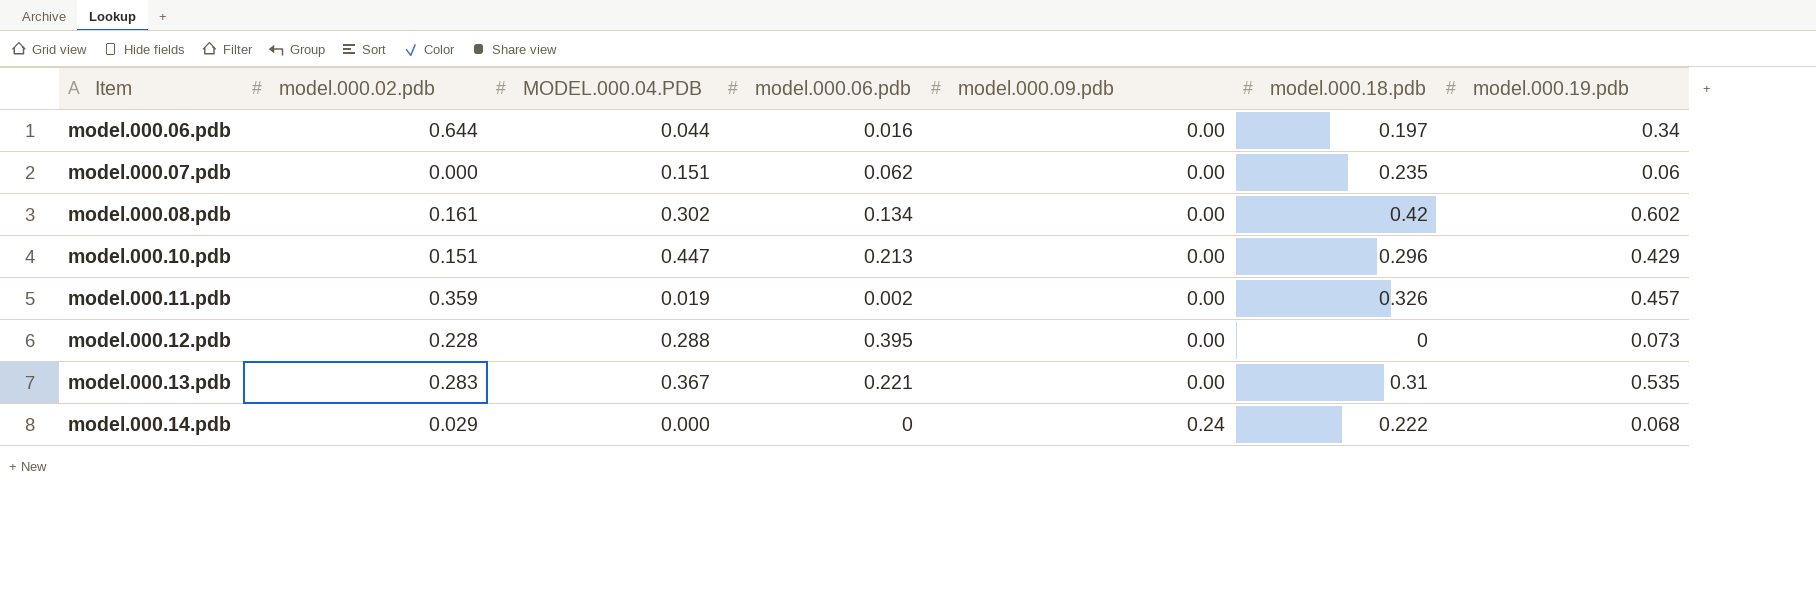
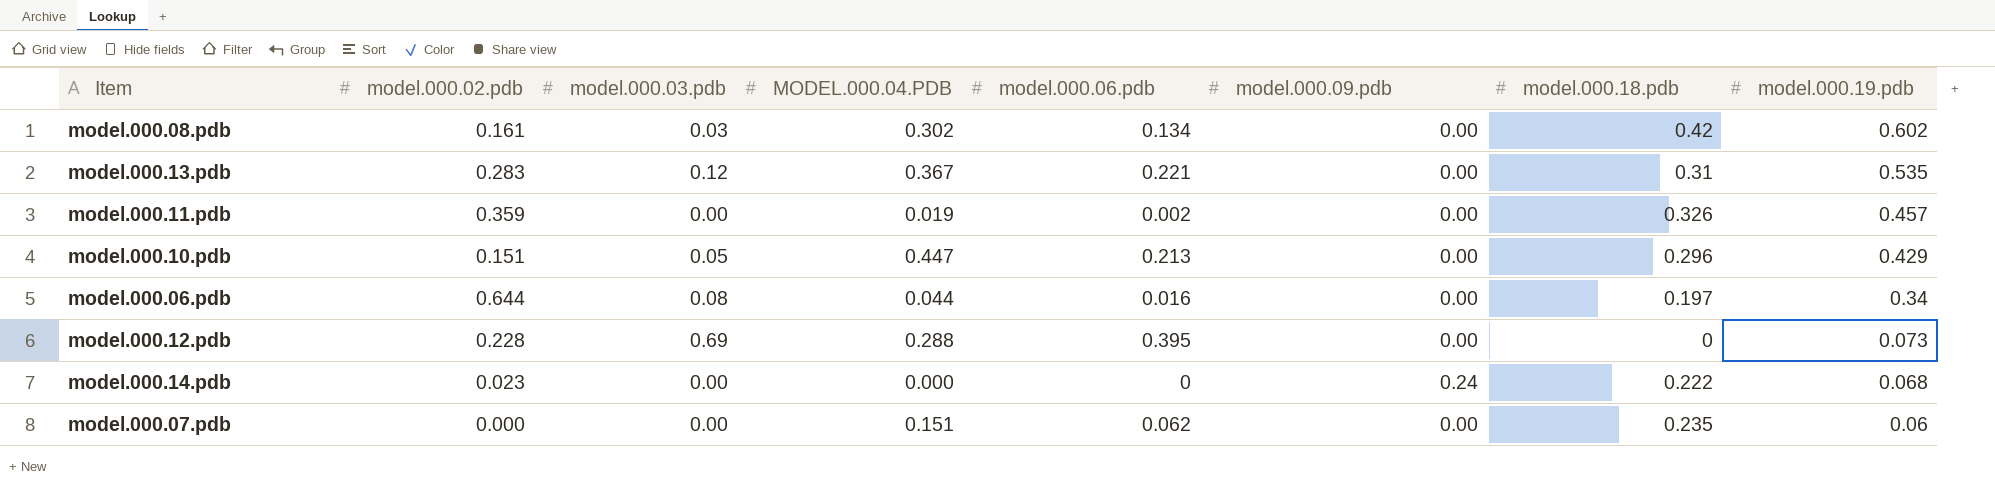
row order: Item ascending -> model.000.19.pdb descending
column model.000.03.pdb | position: none -> 3
model.000.14.pdb | model.000.02.pdb: 0.029 -> 0.023

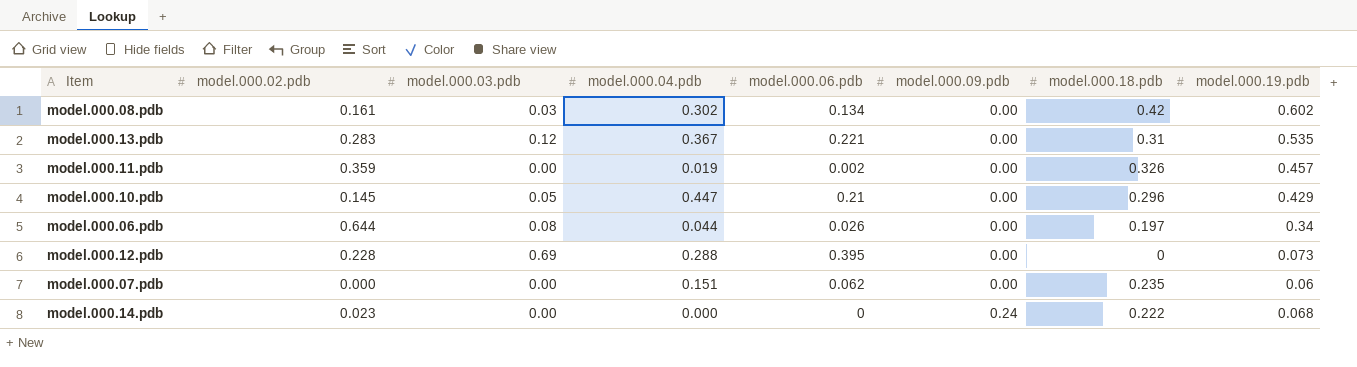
row order: model.000.19.pdb descending -> model.000.09.pdb ascending
column name: MODEL.000.04.PDB -> model.000.04.pdb
model.000.10.pdb | model.000.02.pdb: 0.151 -> 0.145
model.000.10.pdb | model.000.06.pdb: 0.213 -> 0.21
model.000.06.pdb | model.000.06.pdb: 0.016 -> 0.026

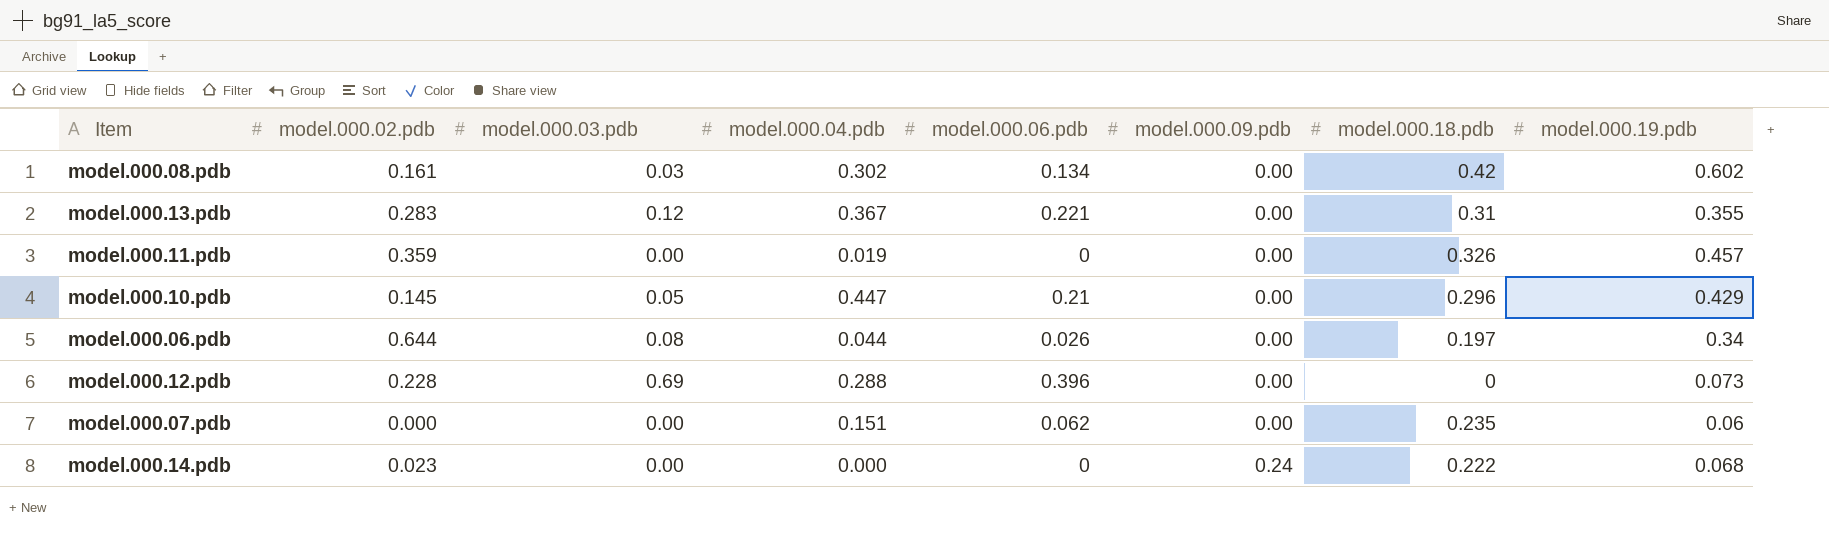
model.000.13.pdb | model.000.19.pdb: 0.535 -> 0.355
model.000.11.pdb | model.000.06.pdb: 0.002 -> 0
model.000.12.pdb | model.000.06.pdb: 0.395 -> 0.396

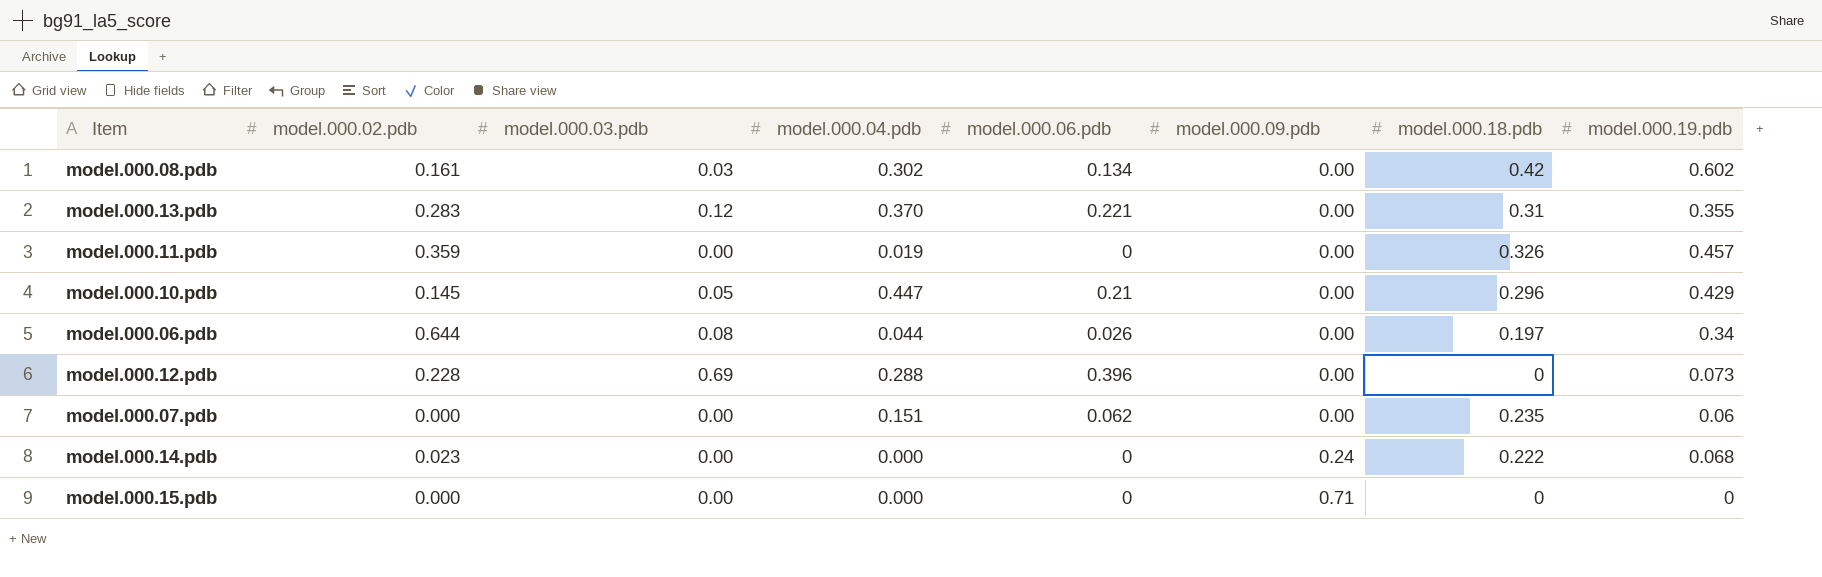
model.000.13.pdb | model.000.04.pdb: 0.367 -> 0.370
row model.000.15.pdb: none -> 0.000 | 0.00 | 0.000 | 0 | 0.71 | 0 | 0

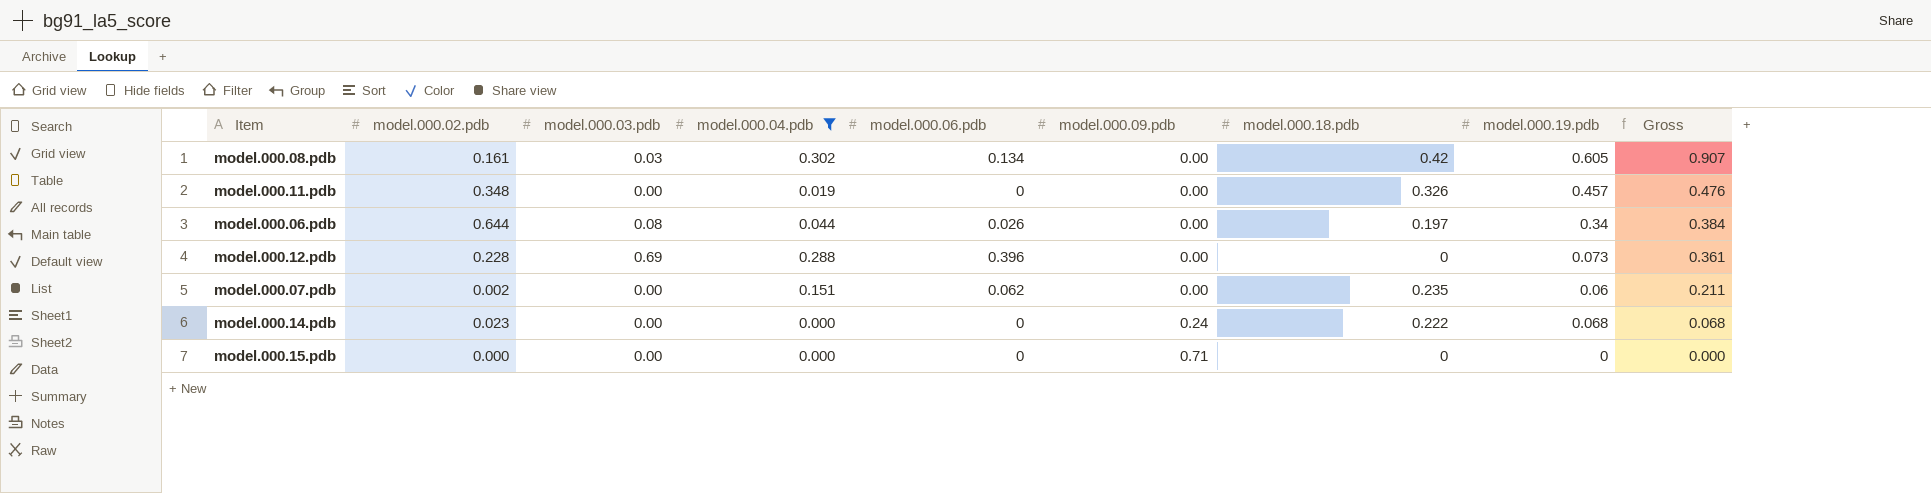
filter: none -> model.000.04.pdb <= 0.302
column Gross | formula: none -> [model.000.04.pdb] + [model.000.19.pdb]
model.000.08.pdb | model.000.19.pdb: 0.602 -> 0.605
model.000.11.pdb | model.000.02.pdb: 0.359 -> 0.348
model.000.07.pdb | model.000.02.pdb: 0.000 -> 0.002

